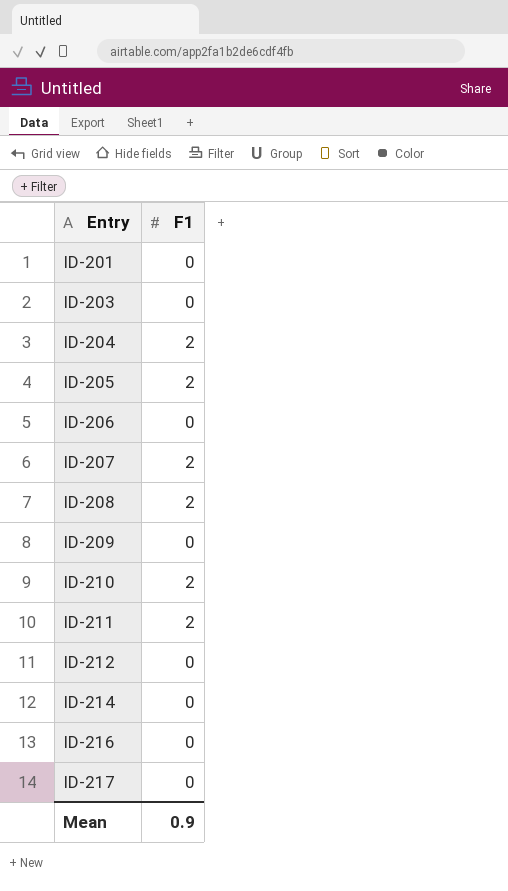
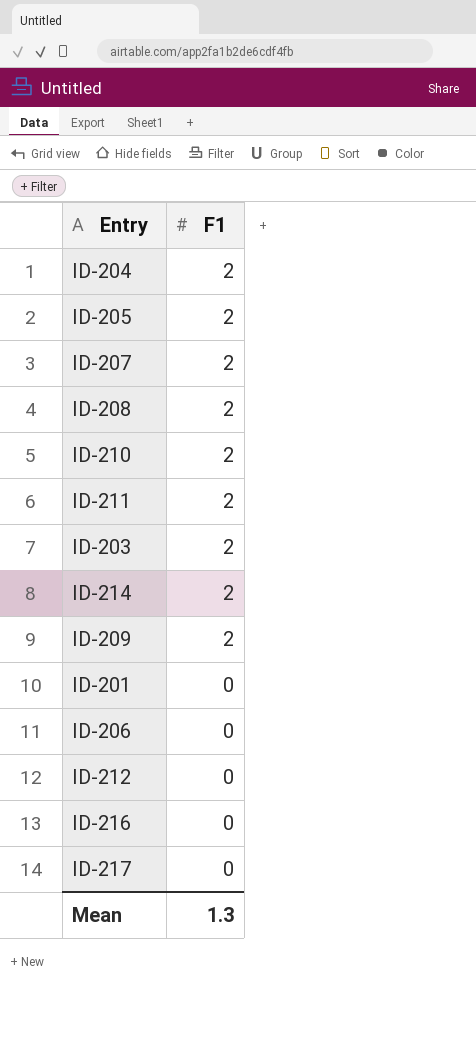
row order: Entry ascending -> F1 descending
ID-203 | F1: 0 -> 2
ID-214 | F1: 0 -> 2
ID-209 | F1: 0 -> 2
Mean | F1: 0.9 -> 1.3

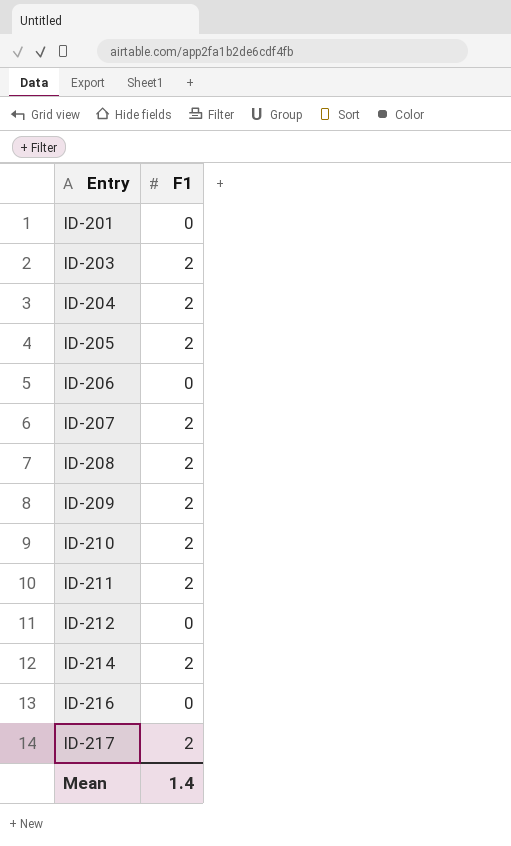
row order: F1 descending -> Entry ascending
ID-217 | F1: 0 -> 2
Mean | F1: 1.3 -> 1.4

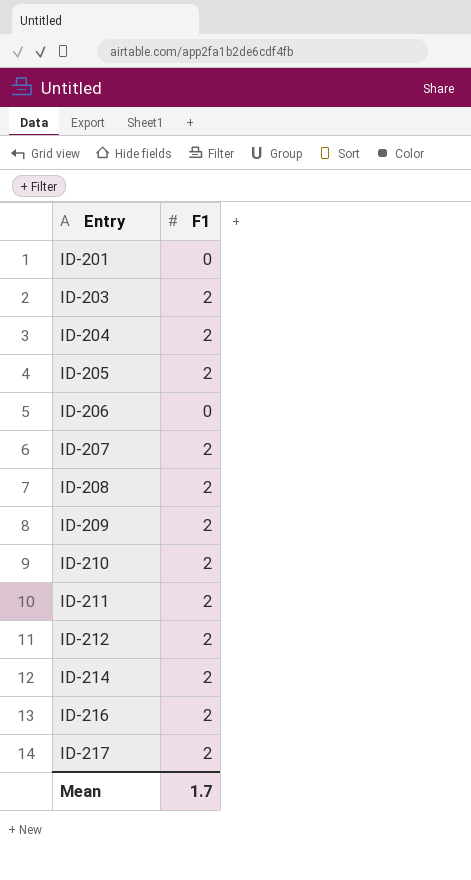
ID-212 | F1: 0 -> 2
ID-216 | F1: 0 -> 2
Mean | F1: 1.4 -> 1.7

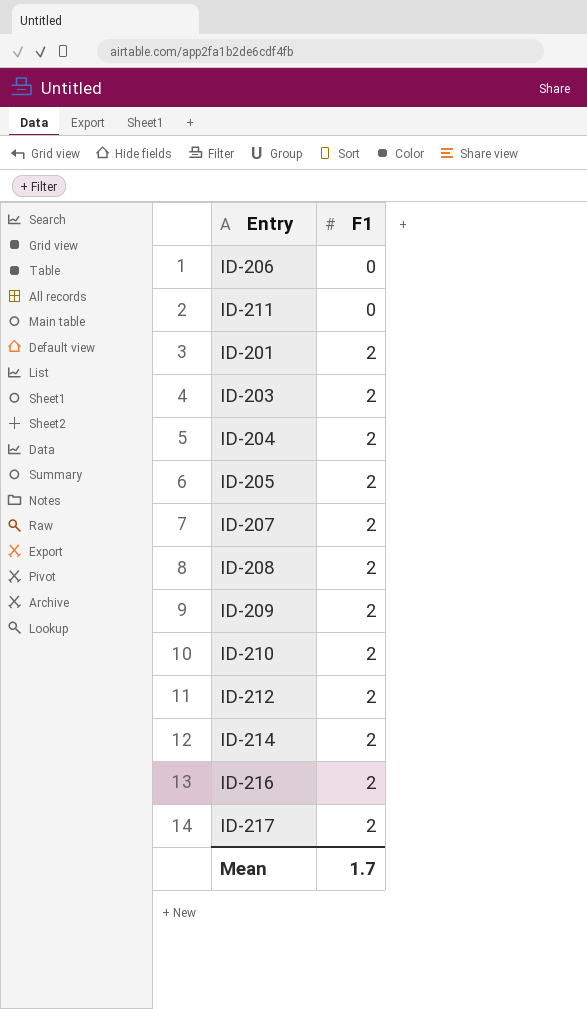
row order: Entry ascending -> F1 ascending
ID-211 | F1: 2 -> 0
ID-201 | F1: 0 -> 2

